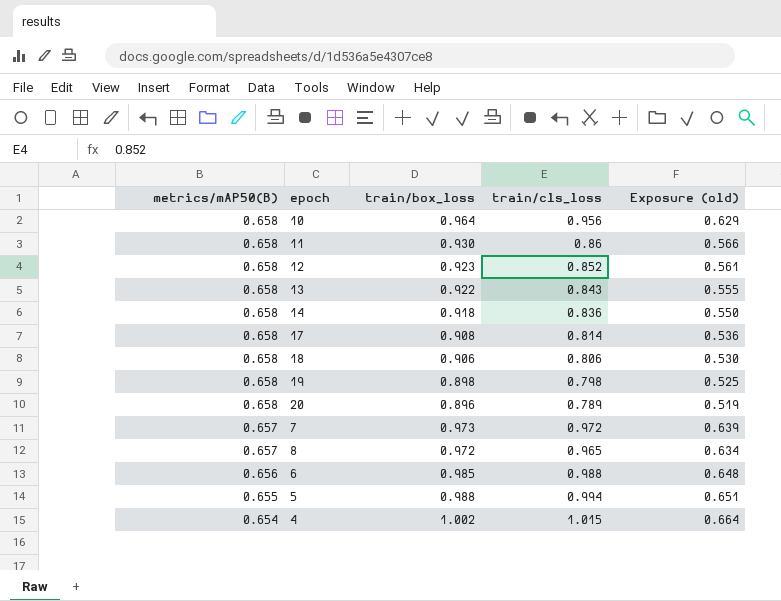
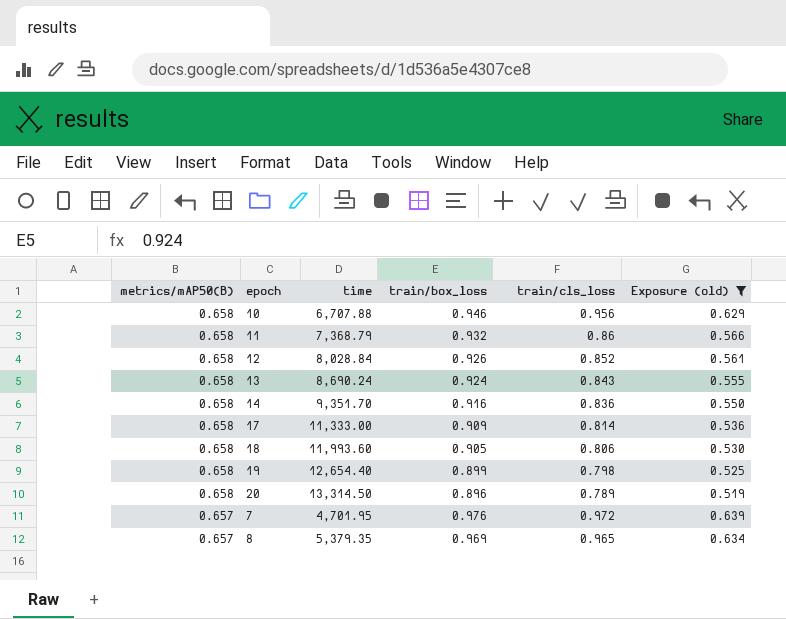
filter: none -> Exposure (old) <= 0.639
column time | position: none -> 3
10 | train/box_loss: 0.964 -> 0.946
11 | train/box_loss: 0.930 -> 0.932
12 | train/box_loss: 0.923 -> 0.926
13 | train/box_loss: 0.922 -> 0.924
14 | train/box_loss: 0.918 -> 0.916
17 | train/box_loss: 0.908 -> 0.909
18 | train/box_loss: 0.906 -> 0.905
19 | train/box_loss: 0.898 -> 0.899
7 | train/box_loss: 0.973 -> 0.976
8 | train/box_loss: 0.972 -> 0.969

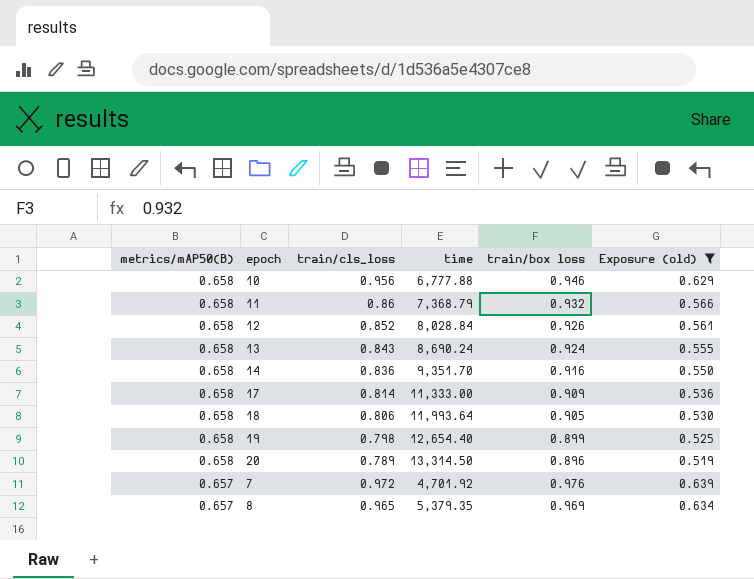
column train/cls_loss | position: 5 -> 3
column name: train/box_loss -> train/box loss
10 | time: 6,707.88 -> 6,777.88
18 | time: 11,993.60 -> 11,993.64
7 | time: 4,701.95 -> 4,701.92

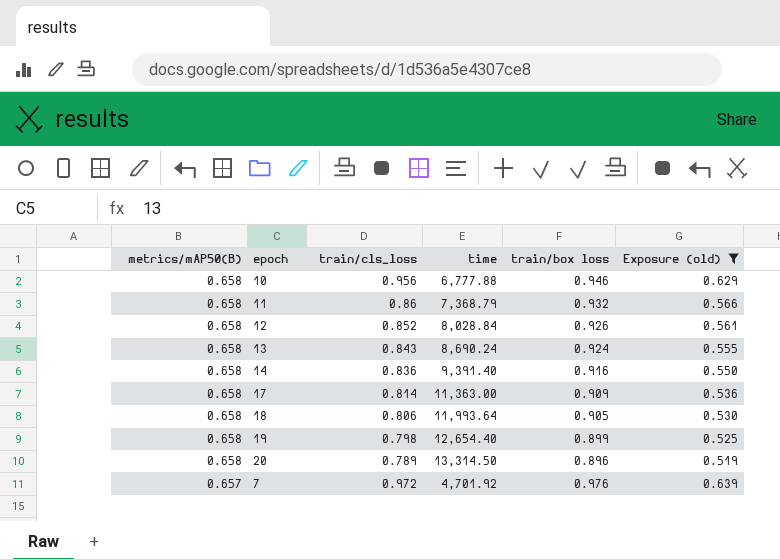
row 8: 0.657 | 0.965 | 5,379.35 | 0.969 | 0.634 -> none
14 | time: 9,351.70 -> 9,391.40
17 | time: 11,333.00 -> 11,363.00

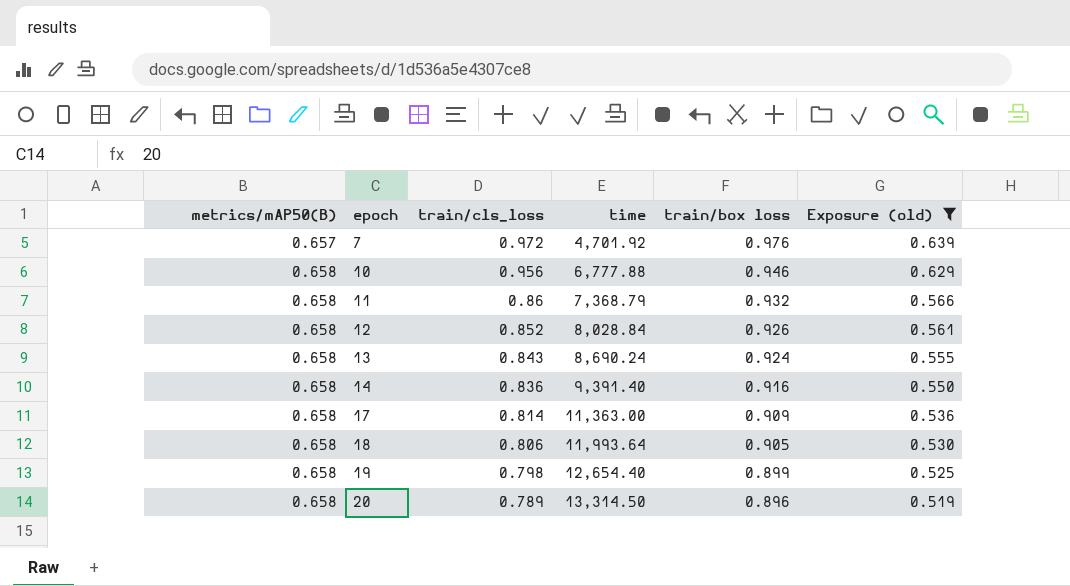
row order: metrics/mAP50(B) descending -> metrics/mAP50(B) ascending

